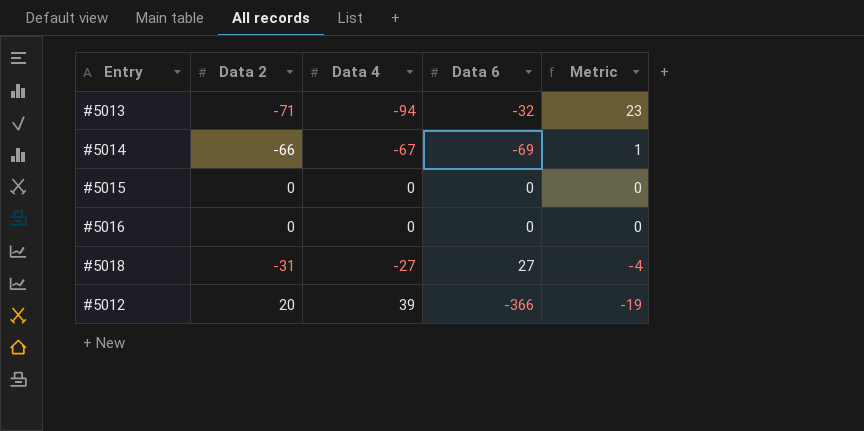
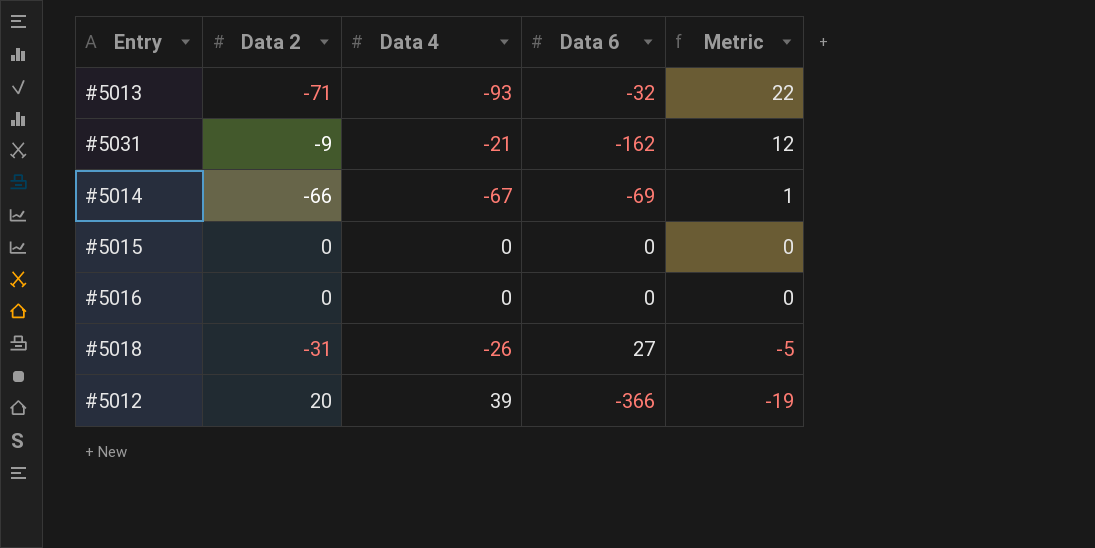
#5013 | Data 4: -94 -> -93
#5013 | Metric: 23 -> 22
row #5031: none -> -9 | -21 | -162 | 12
#5018 | Data 4: -27 -> -26
#5018 | Metric: -4 -> -5

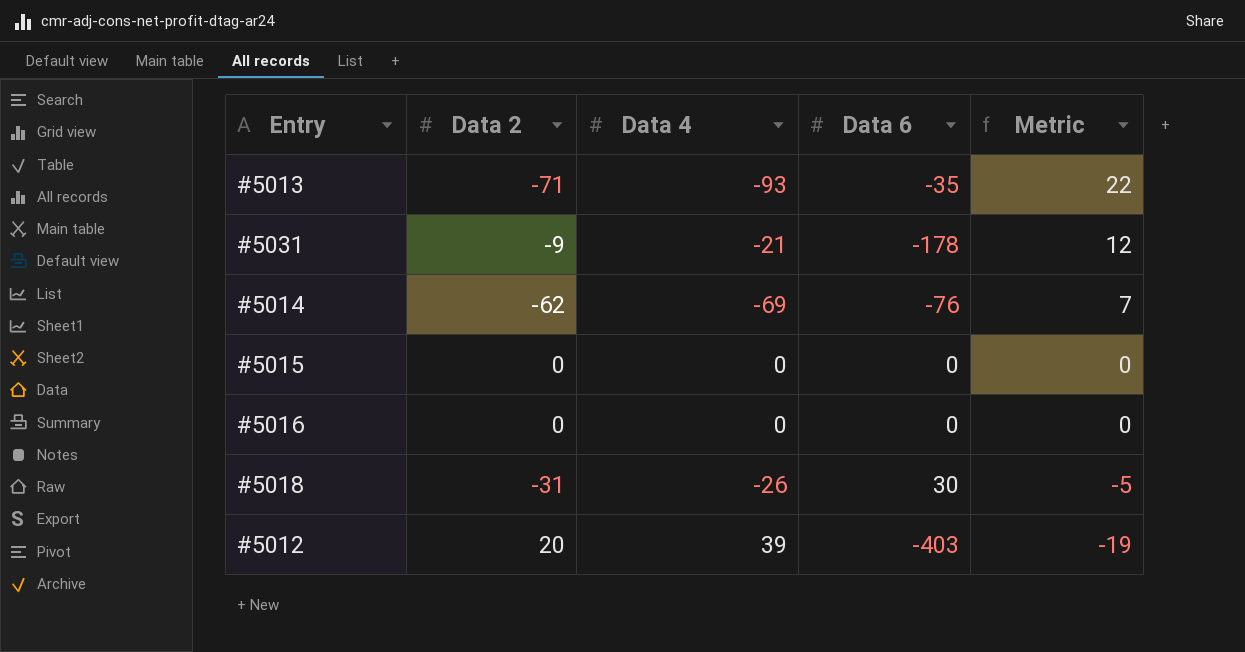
#5013 | Data 6: -32 -> -35
#5031 | Data 6: -162 -> -178
#5014 | Data 2: -66 -> -62
#5014 | Data 4: -67 -> -69
#5014 | Data 6: -69 -> -76
#5014 | Metric: 1 -> 7
#5018 | Data 6: 27 -> 30
#5012 | Data 6: -366 -> -403

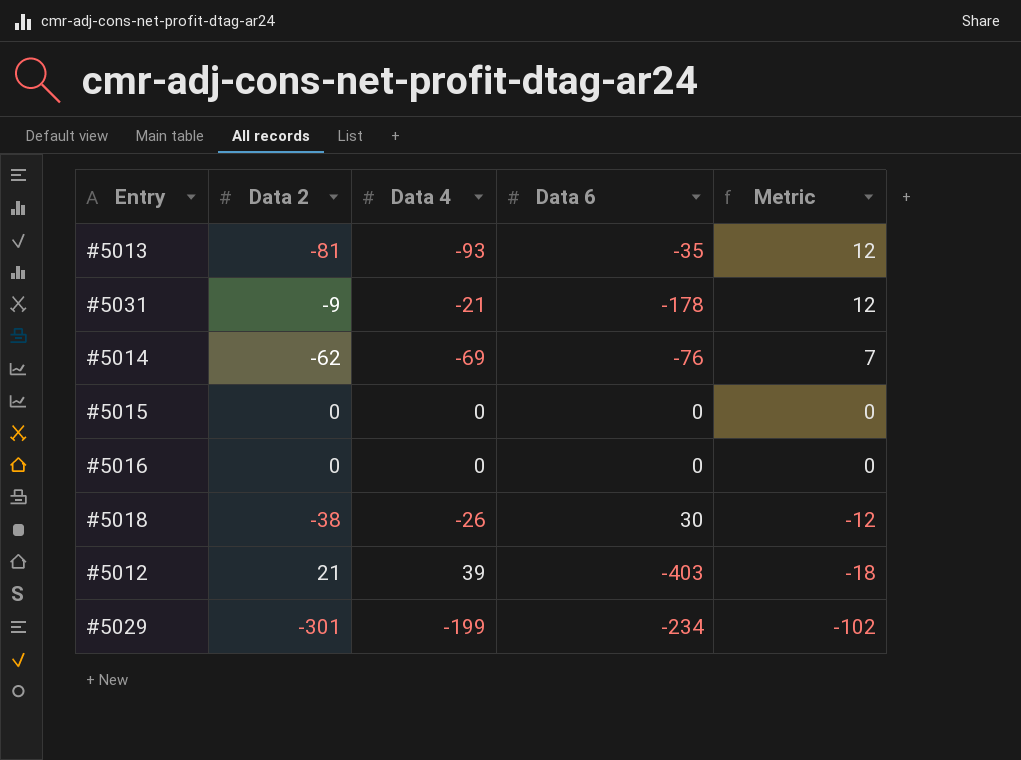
#5013 | Data 2: -71 -> -81
#5013 | Metric: 22 -> 12
#5018 | Data 2: -31 -> -38
#5018 | Metric: -5 -> -12
#5012 | Data 2: 20 -> 21
#5012 | Metric: -19 -> -18
row #5029: none -> -301 | -199 | -234 | -102

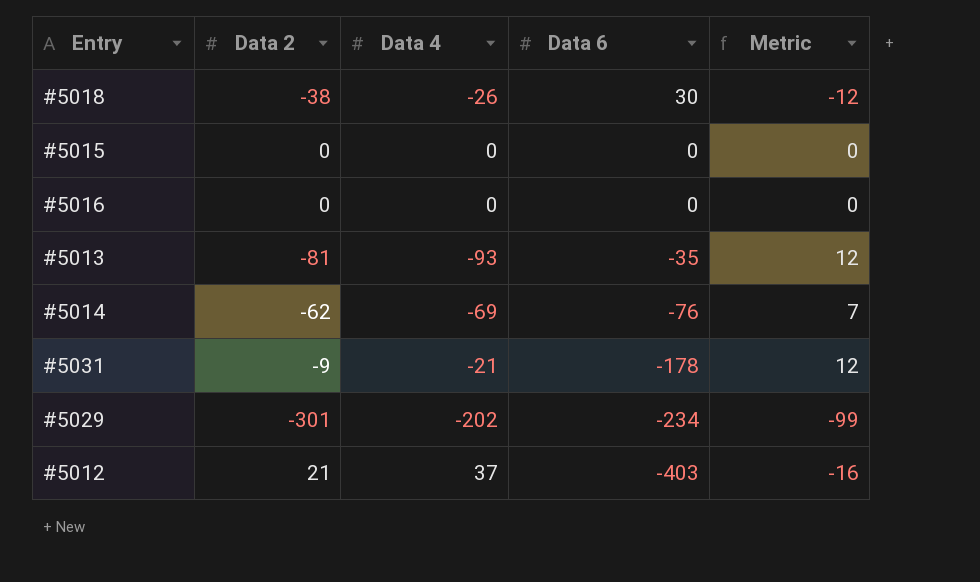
row order: Metric descending -> Data 6 descending
#5029 | Data 4: -199 -> -202
#5029 | Metric: -102 -> -99
#5012 | Data 4: 39 -> 37
#5012 | Metric: -18 -> -16

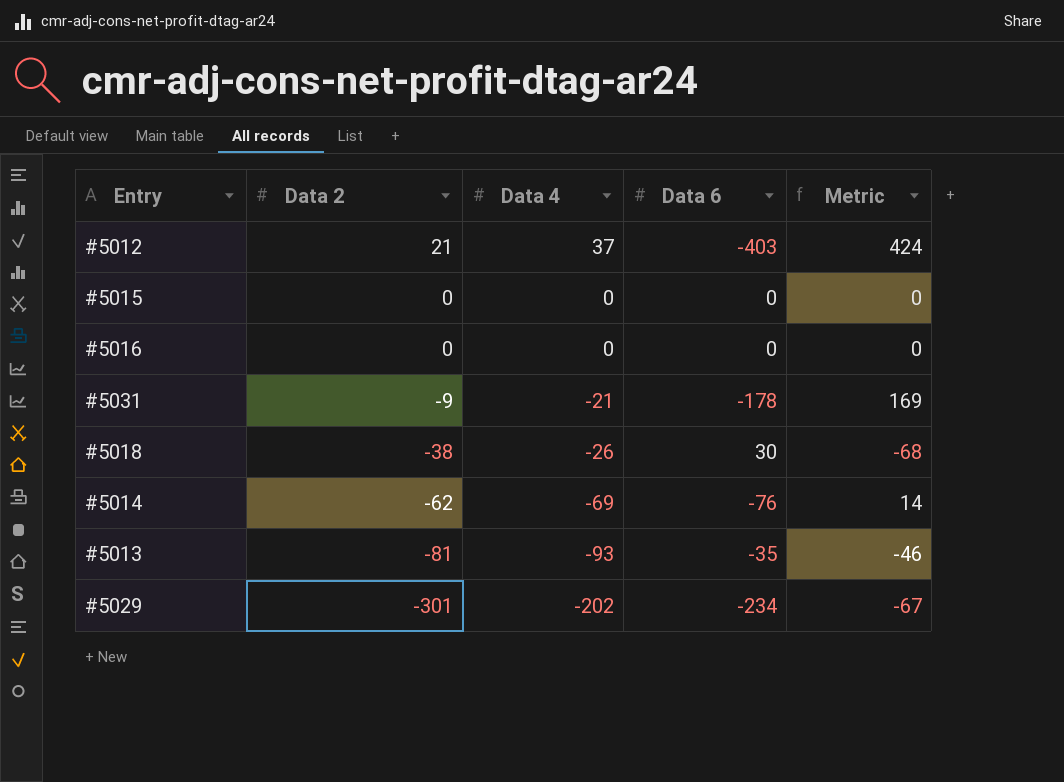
row order: Data 6 descending -> Data 2 descending
column Metric | formula: [Data 2] - [Data 4] -> [Data 2] - [Data 6]

